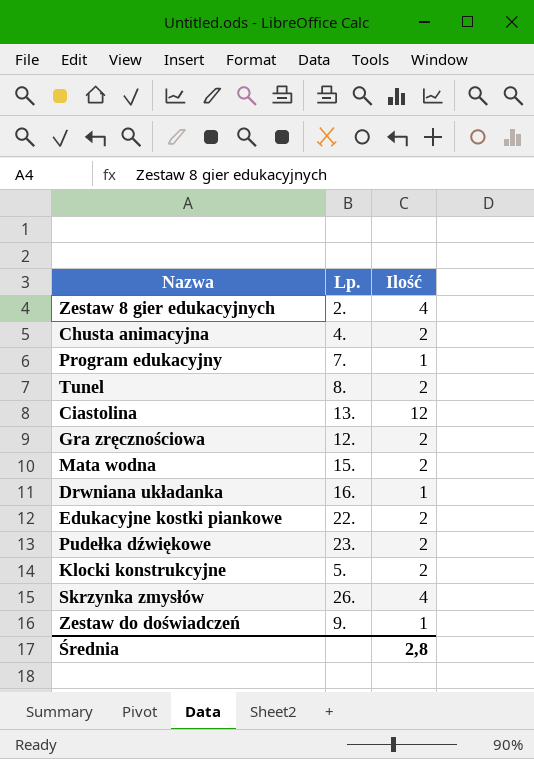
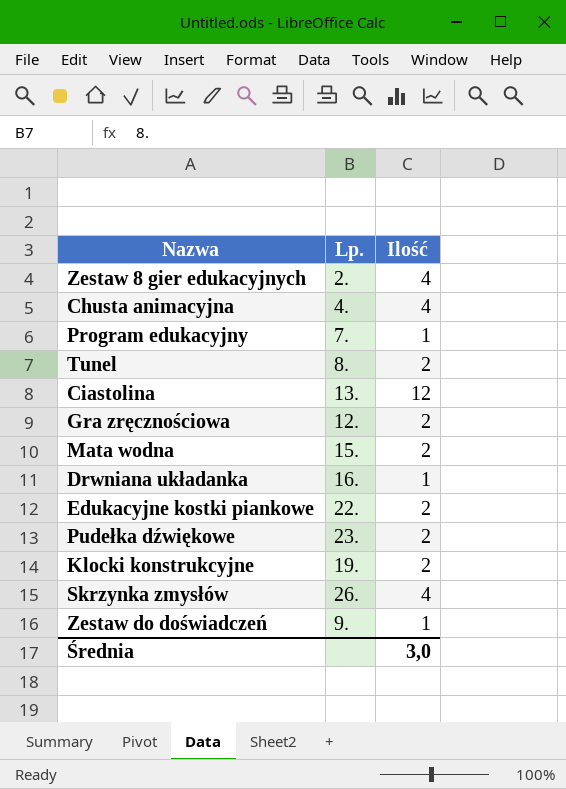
Chusta animacyjna | Ilość: 2 -> 4
Klocki konstrukcyjne | Lp.: 5. -> 19.
Średnia | Ilość: 2,8 -> 3,0

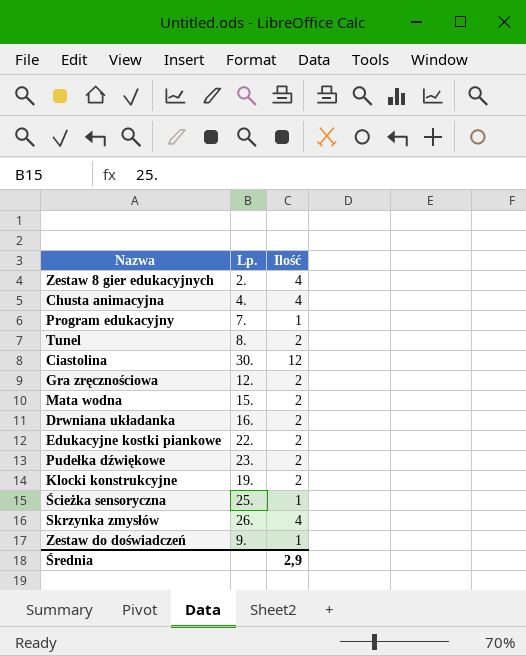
Ciastolina | Lp.: 13. -> 30.
Drwniana układanka | Ilość: 1 -> 2
row Ścieżka sensoryczna: none -> 25. | 1
Średnia | Ilość: 3,0 -> 2,9

